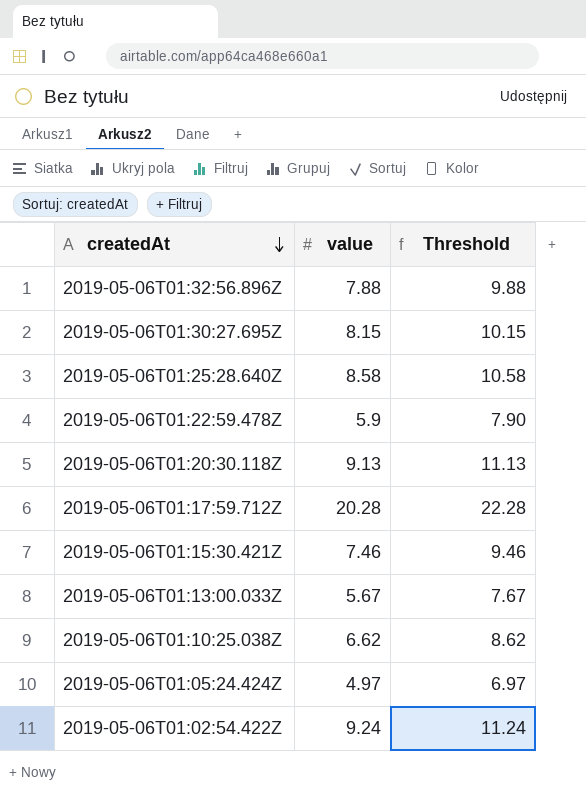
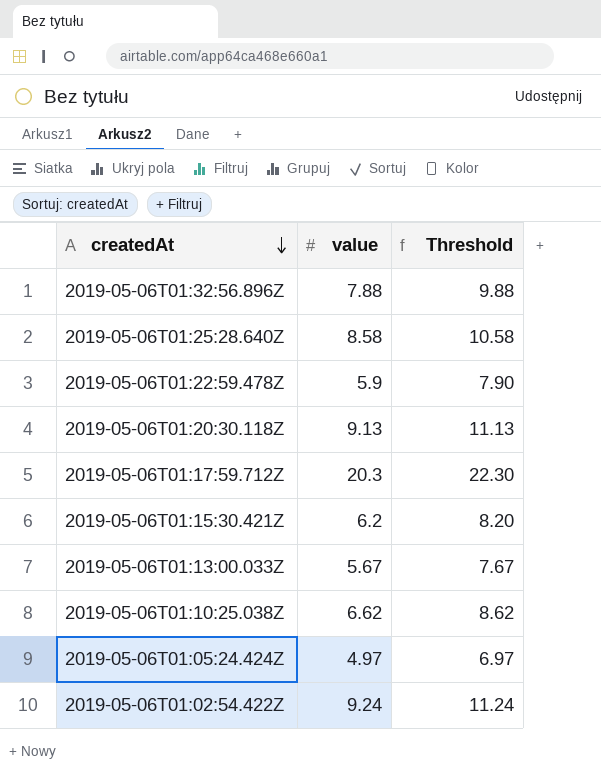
row 2019-05-06T01:30:27.695Z: 8.15 | 10.15 -> none
2019-05-06T01:17:59.712Z | value: 20.28 -> 20.3
2019-05-06T01:17:59.712Z | Threshold: 22.28 -> 22.30
2019-05-06T01:15:30.421Z | value: 7.46 -> 6.2
2019-05-06T01:15:30.421Z | Threshold: 9.46 -> 8.20

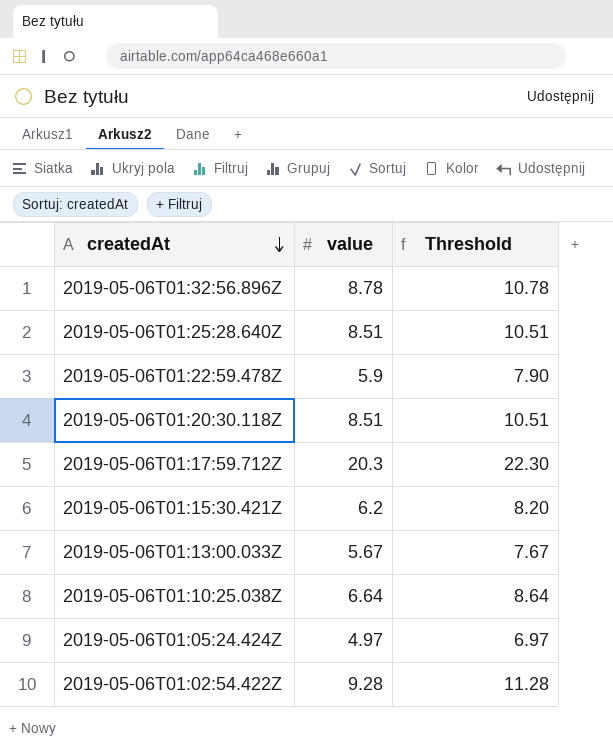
2019-05-06T01:32:56.896Z | value: 7.88 -> 8.78
2019-05-06T01:32:56.896Z | Threshold: 9.88 -> 10.78
2019-05-06T01:25:28.640Z | value: 8.58 -> 8.51
2019-05-06T01:25:28.640Z | Threshold: 10.58 -> 10.51
2019-05-06T01:20:30.118Z | value: 9.13 -> 8.51
2019-05-06T01:20:30.118Z | Threshold: 11.13 -> 10.51
2019-05-06T01:10:25.038Z | value: 6.62 -> 6.64
2019-05-06T01:10:25.038Z | Threshold: 8.62 -> 8.64
2019-05-06T01:02:54.422Z | value: 9.24 -> 9.28
2019-05-06T01:02:54.422Z | Threshold: 11.24 -> 11.28

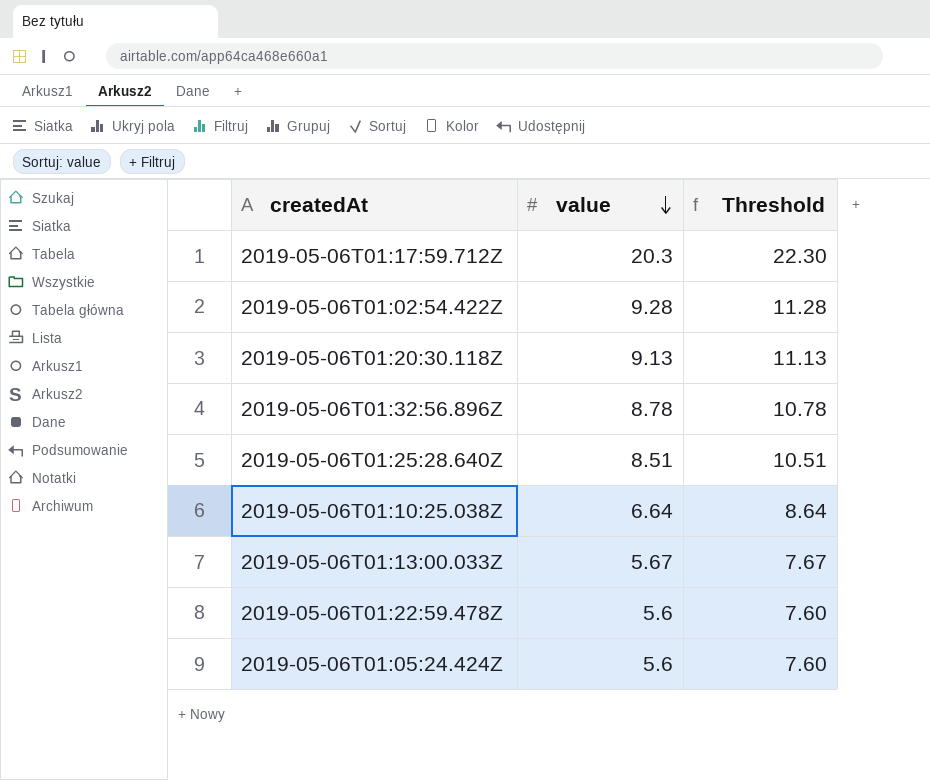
row order: createdAt descending -> value descending
row 2019-05-06T01:15:30.421Z: 6.2 | 8.20 -> none
2019-05-06T01:20:30.118Z | value: 8.51 -> 9.13
2019-05-06T01:20:30.118Z | Threshold: 10.51 -> 11.13
2019-05-06T01:22:59.478Z | value: 5.9 -> 5.6
2019-05-06T01:22:59.478Z | Threshold: 7.90 -> 7.60
2019-05-06T01:05:24.424Z | value: 4.97 -> 5.6
2019-05-06T01:05:24.424Z | Threshold: 6.97 -> 7.60

